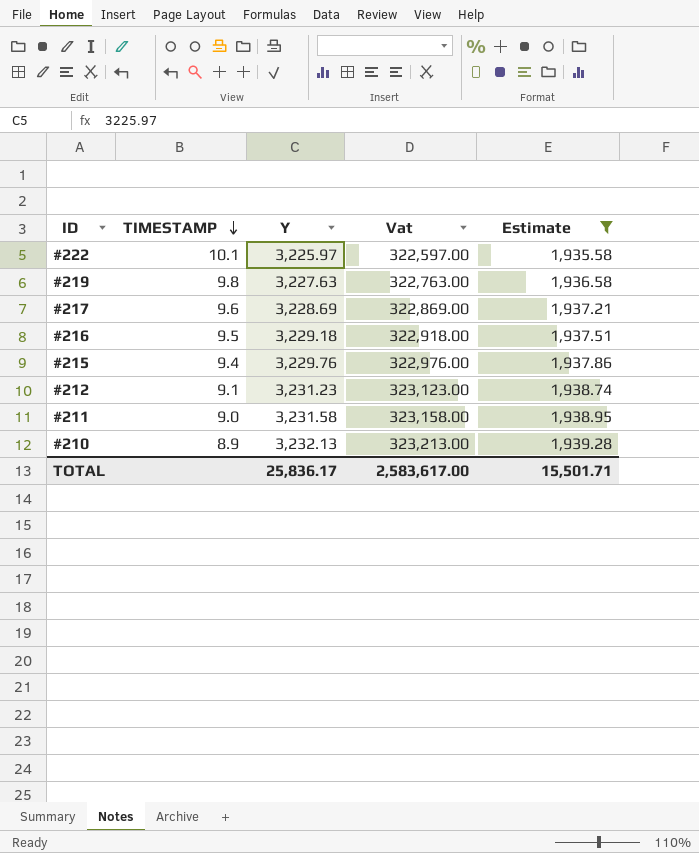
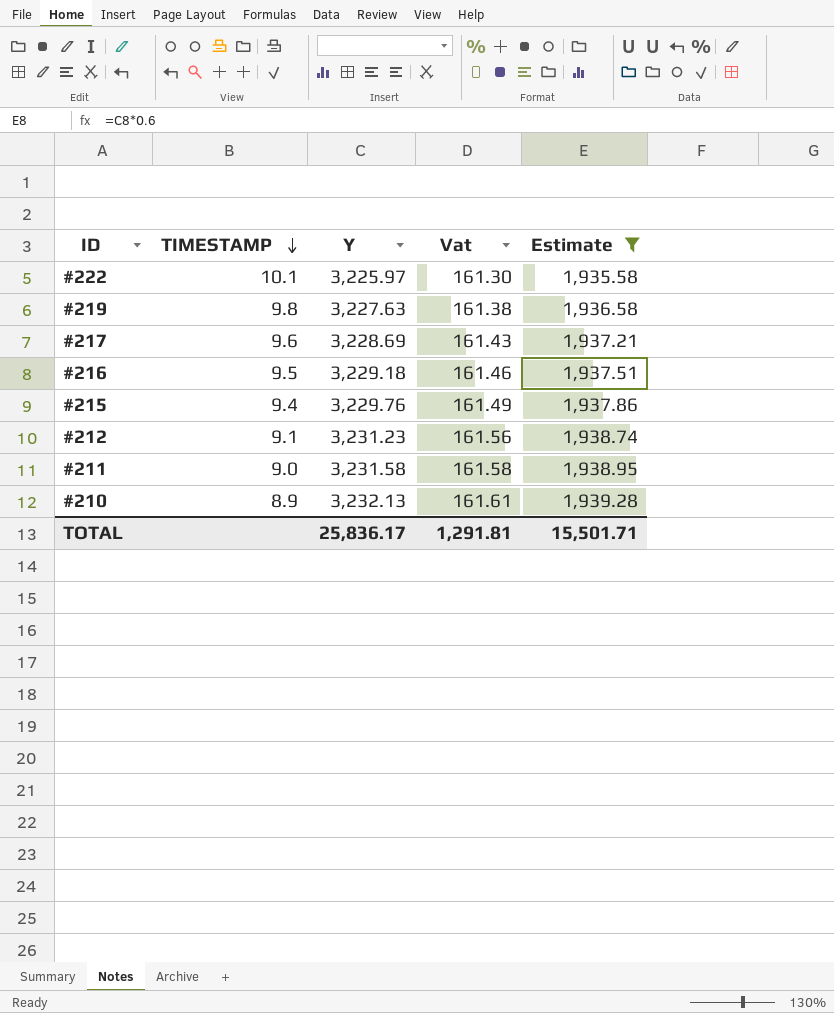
column Vat | formula: [Y] * 100 -> [Y] * 0.05
TOTAL | Vat: 2,583,617.00 -> 1,291.81

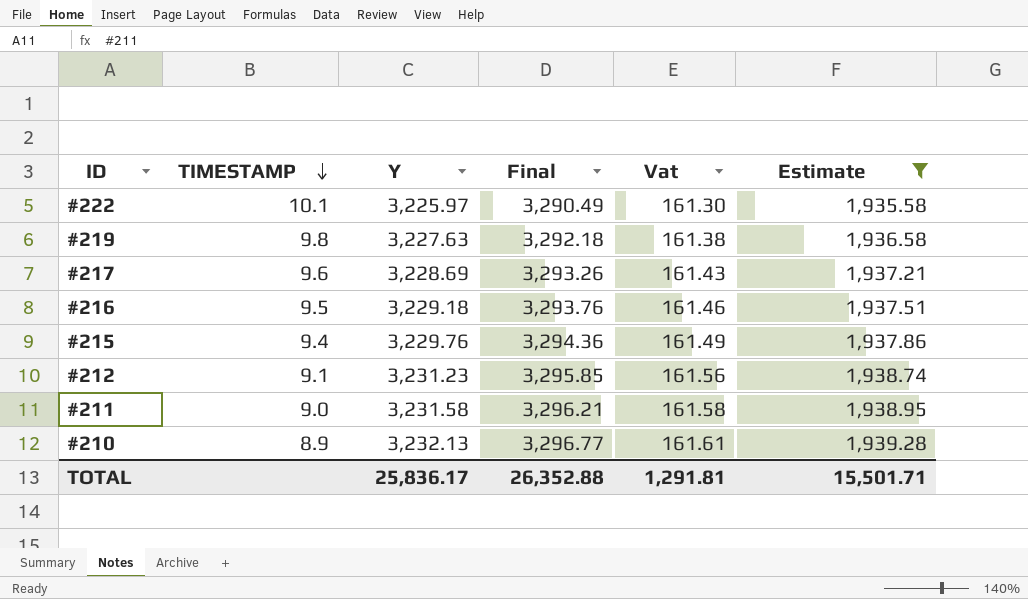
column Final | formula: none -> [Y] * 1.02

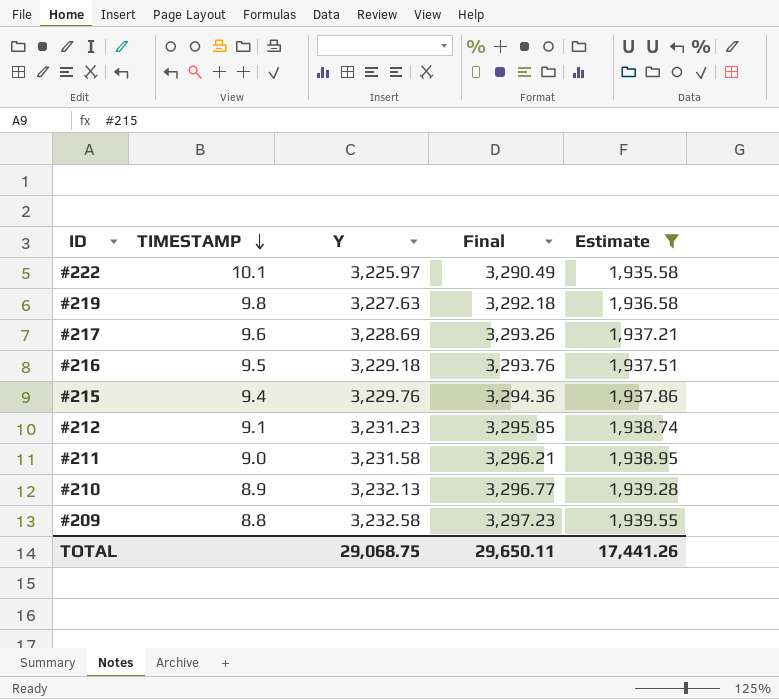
column Vat | formula: [Y] * 0.05 -> none
row #209: none -> 8.8 | 3,232.58 | 3,297.23 | 1,939.55
TOTAL | Y: 25,836.17 -> 29,068.75
TOTAL | Final: 26,352.88 -> 29,650.11
TOTAL | Estimate: 15,501.71 -> 17,441.26

